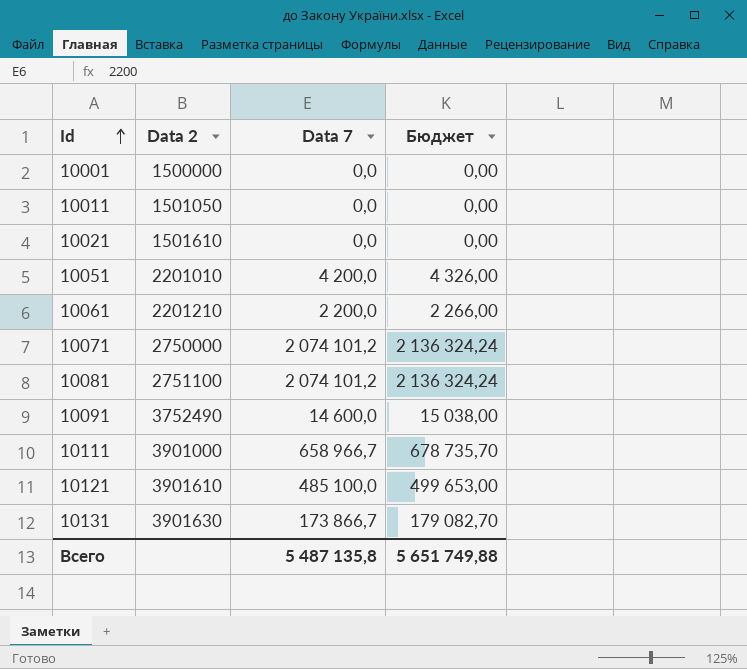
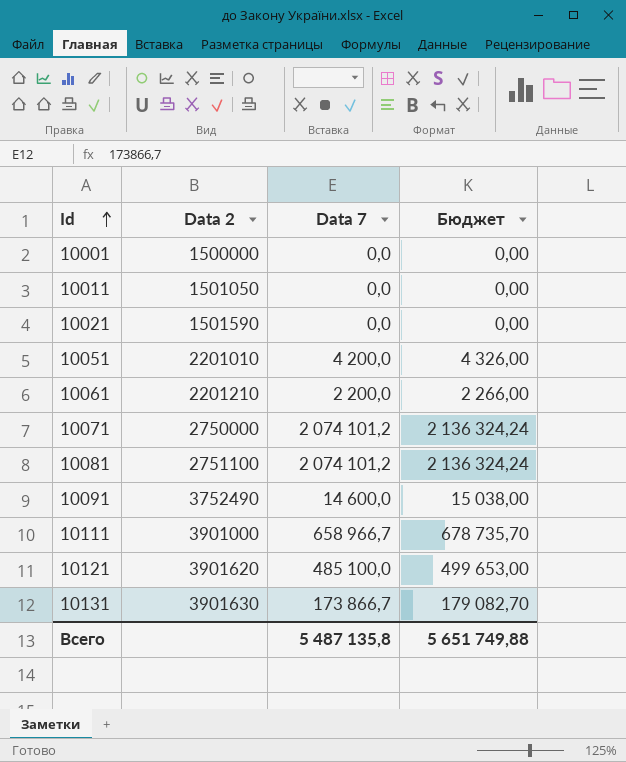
10021 | Data 2: 1501610 -> 1501590
10121 | Data 2: 3901610 -> 3901620

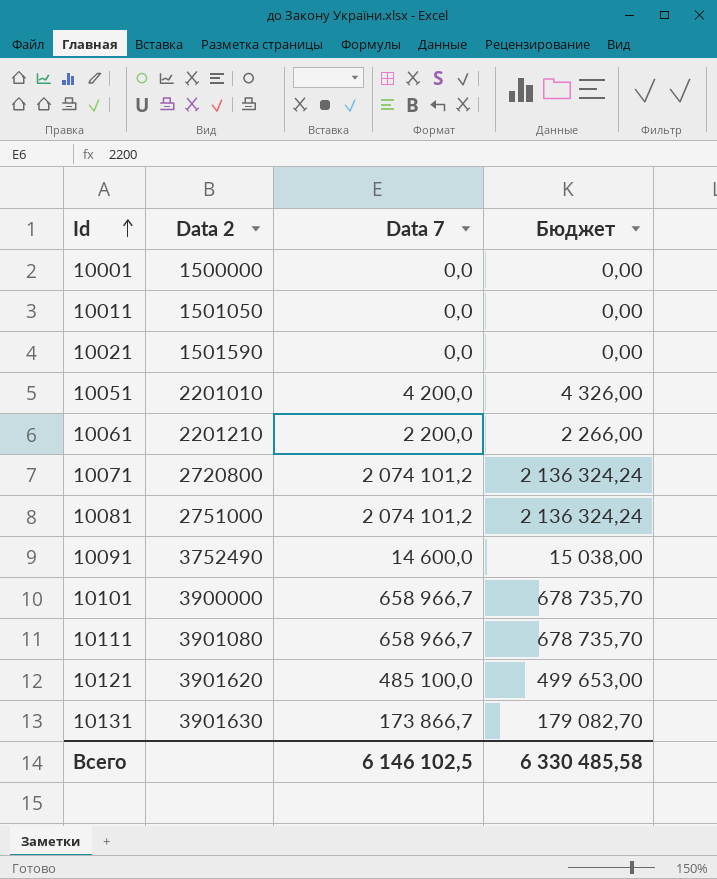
10071 | Data 2: 2750000 -> 2720800
10081 | Data 2: 2751100 -> 2751000
row 10101: none -> 3900000 | 658 966,7 | 678 735,70
10111 | Data 2: 3901000 -> 3901080
Всего | Data 7: 5 487 135,8 -> 6 146 102,5
Всего | Бюджет: 5 651 749,88 -> 6 330 485,58

